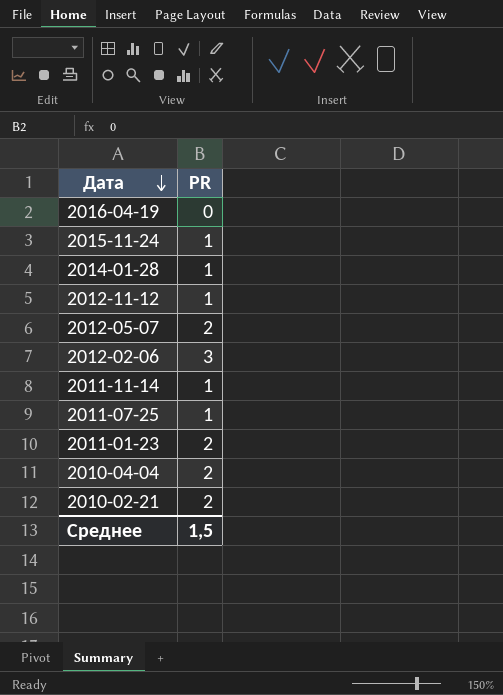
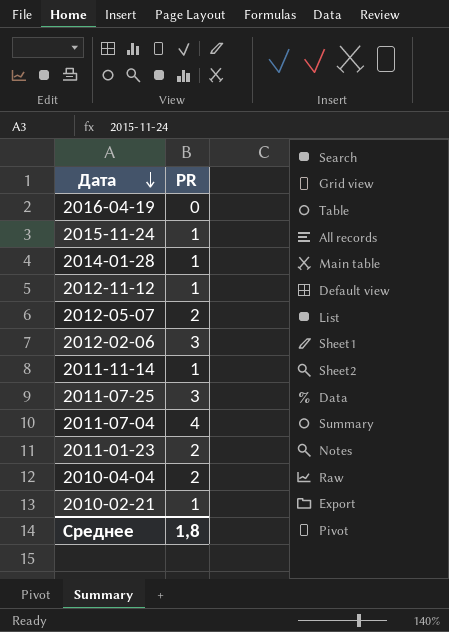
2011-07-25 | PR: 1 -> 3
row 2011-07-04: none -> 4
2010-02-21 | PR: 2 -> 1
Среднее | PR: 1,5 -> 1,8

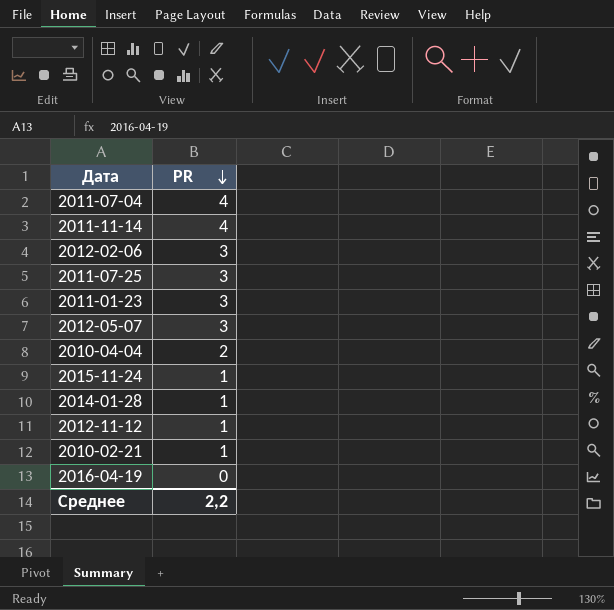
row order: Дата descending -> PR descending
2011-11-14 | PR: 1 -> 4
2011-01-23 | PR: 2 -> 3
2012-05-07 | PR: 2 -> 3
Среднее | PR: 1,8 -> 2,2

